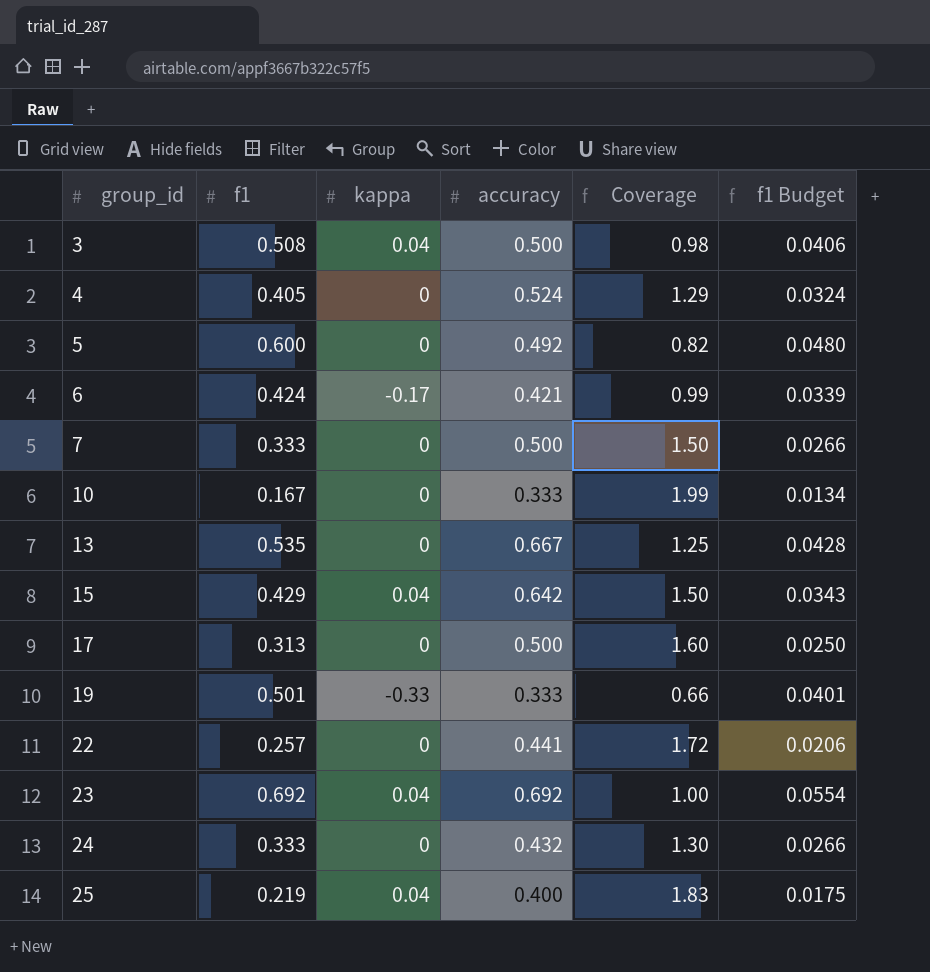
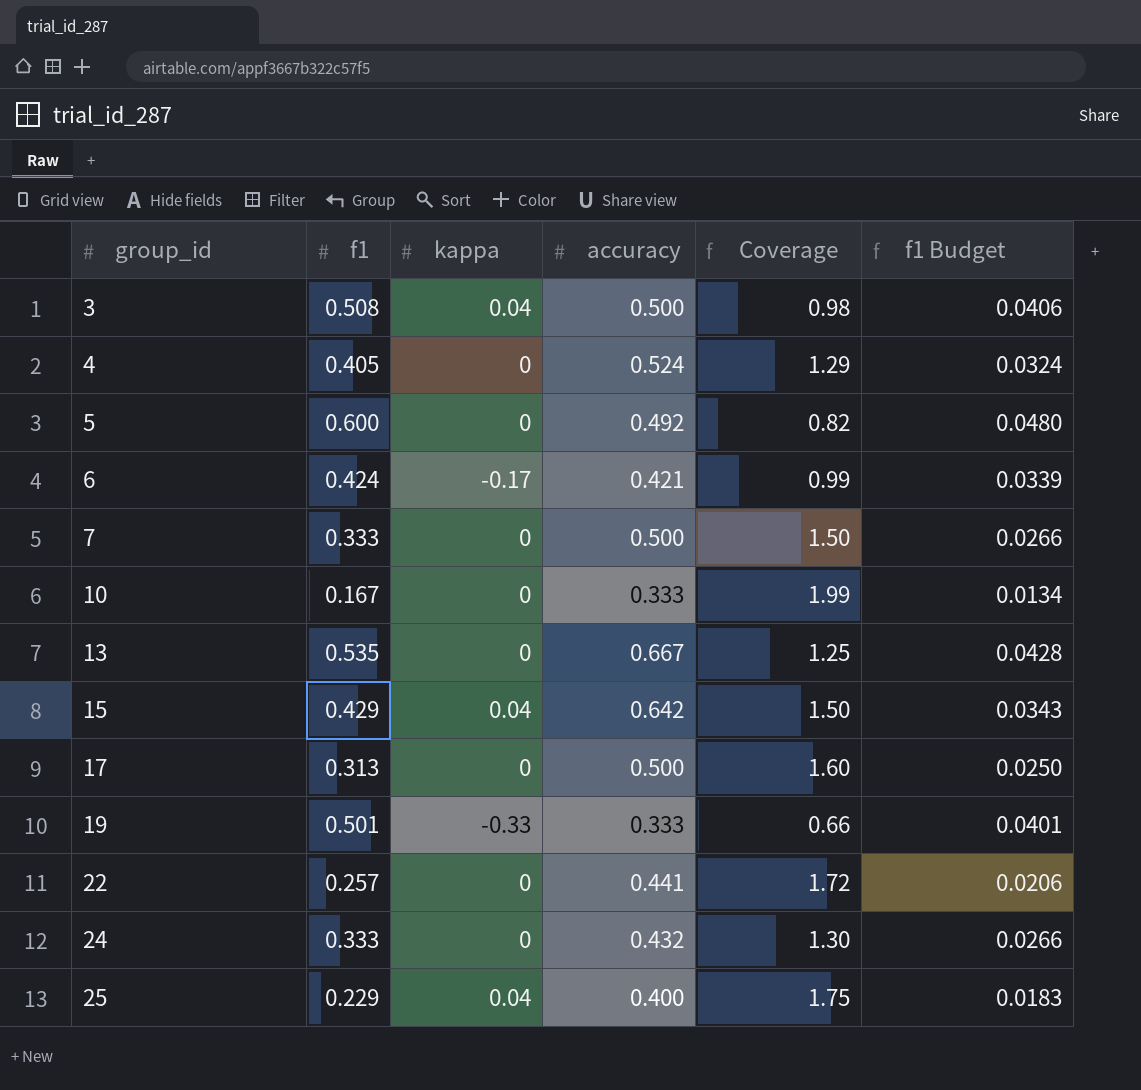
row 23: 0.692 | 0.04 | 0.692 | 1.00 | 0.0554 -> none
25 | f1: 0.219 -> 0.229
25 | Coverage: 1.83 -> 1.75
25 | f1 Budget: 0.0175 -> 0.0183

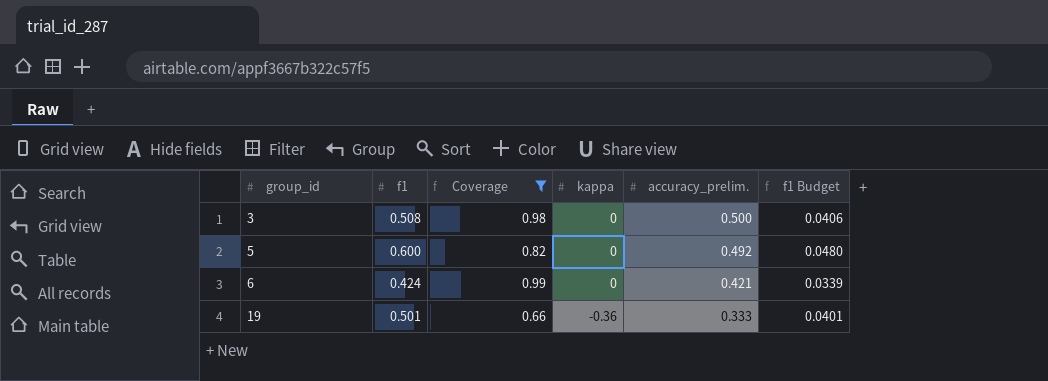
filter: none -> Coverage <= 0.99
column Coverage | position: 5 -> 3
column name: accuracy -> accuracy_prelim.
3 | kappa: 0.04 -> 0
6 | kappa: -0.17 -> 0
19 | kappa: -0.33 -> -0.36

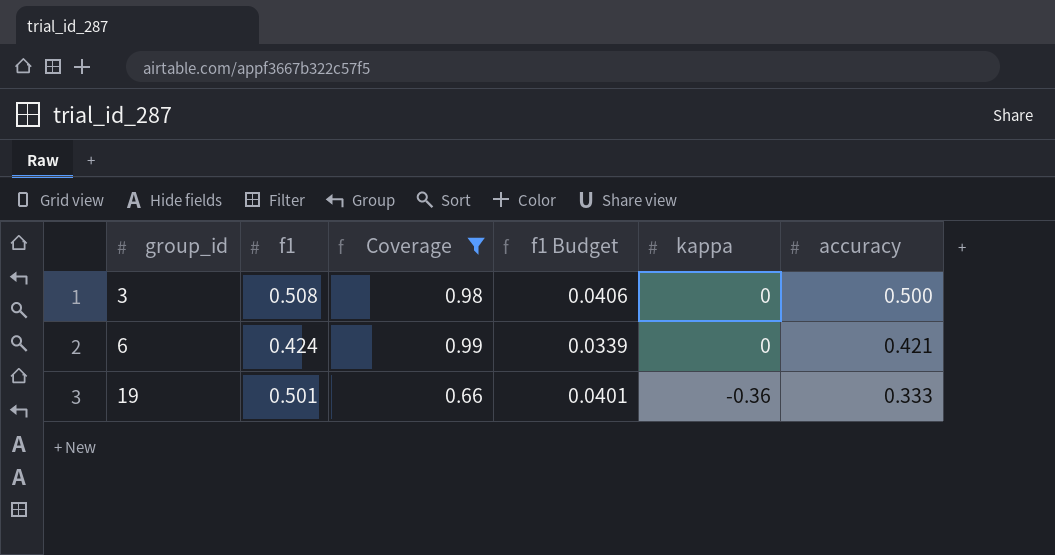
column f1 Budget | position: 6 -> 4
column name: accuracy_prelim. -> accuracy
row 5: 0.600 | 0.82 | 0 | 0.492 | 0.0480 -> none

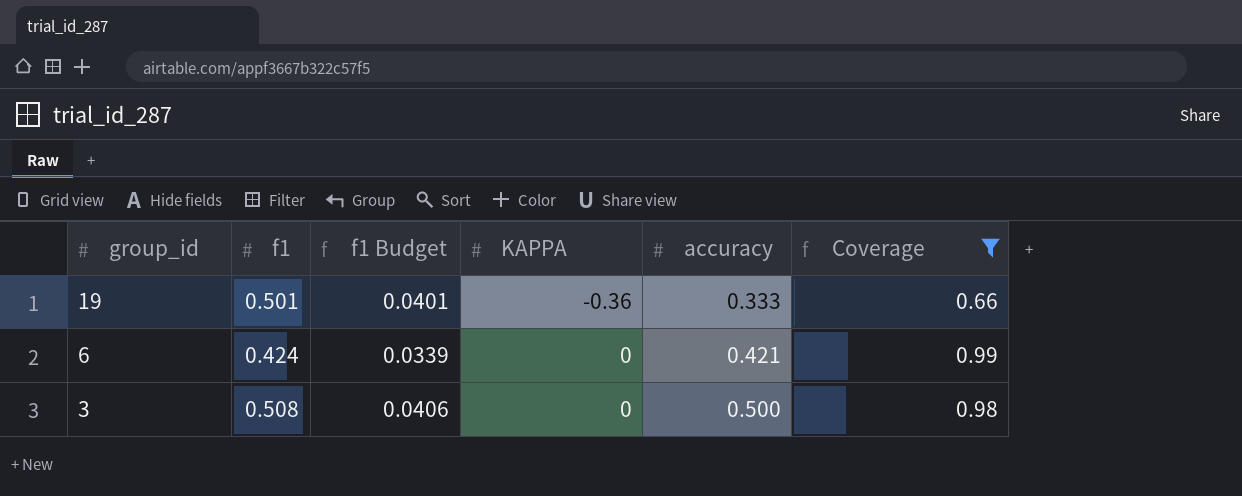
row order: group_id ascending -> group_id descending
column name: kappa -> KAPPA
column Coverage | position: 3 -> 6

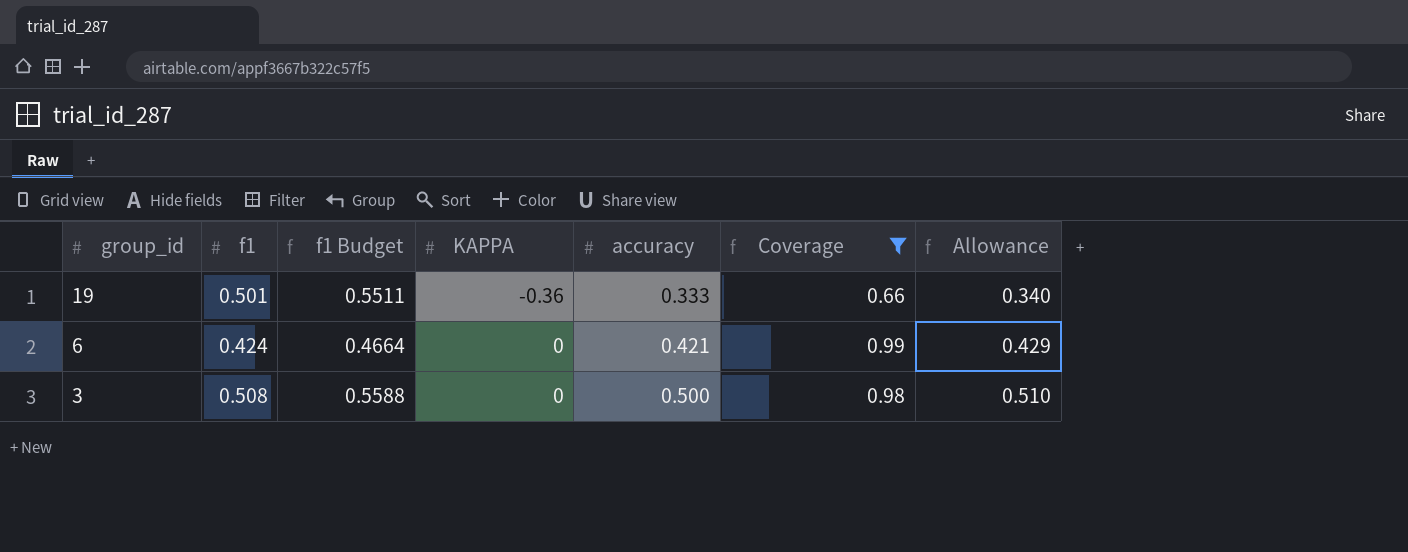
column f1 Budget | formula: [f1] * 0.08 -> [f1] * 1.1
column Allowance | formula: none -> [accuracy] * 1.02

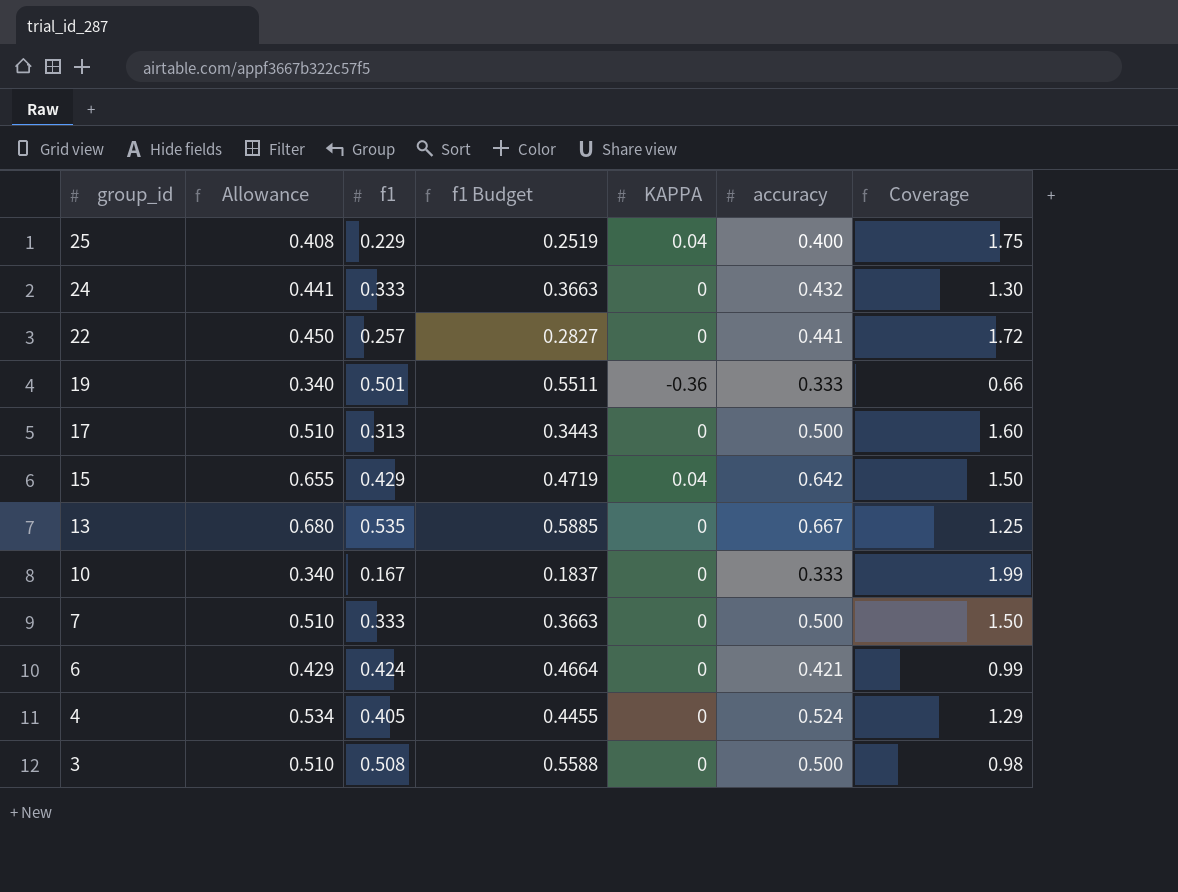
filter: Coverage <= 0.99 -> none
column Allowance | position: 7 -> 2

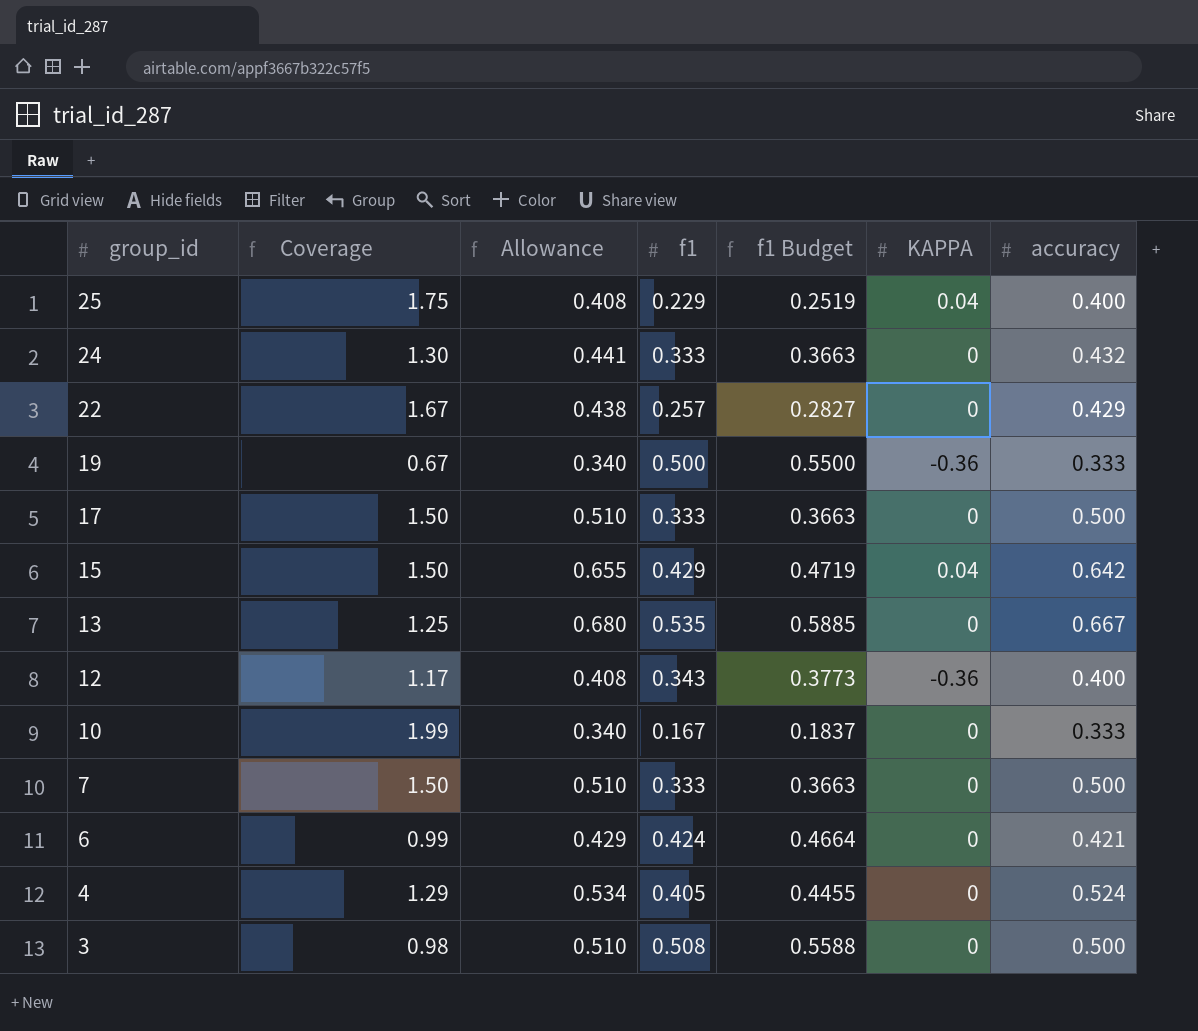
column Coverage | position: 7 -> 2
22 | Coverage: 1.72 -> 1.67
22 | Allowance: 0.450 -> 0.438
22 | accuracy: 0.441 -> 0.429
19 | Coverage: 0.66 -> 0.67
19 | f1: 0.501 -> 0.500
19 | f1 Budget: 0.5511 -> 0.5500
17 | Coverage: 1.60 -> 1.50
17 | f1: 0.313 -> 0.333
17 | f1 Budget: 0.3443 -> 0.3663
row 12: none -> 1.17 | 0.408 | 0.343 | 0.3773 | -0.36 | 0.400

